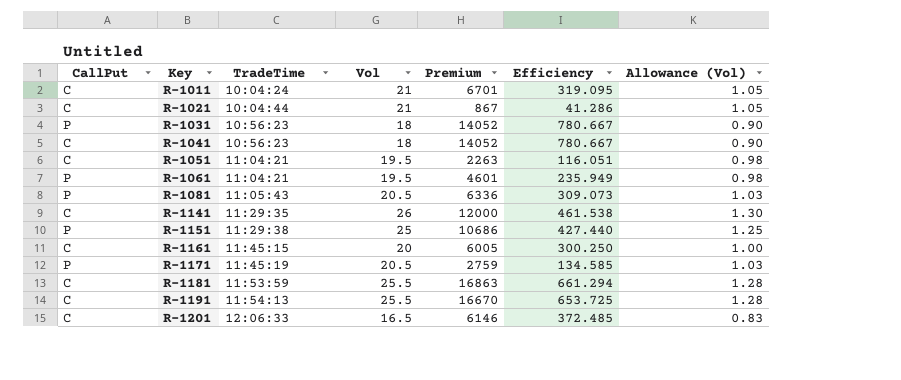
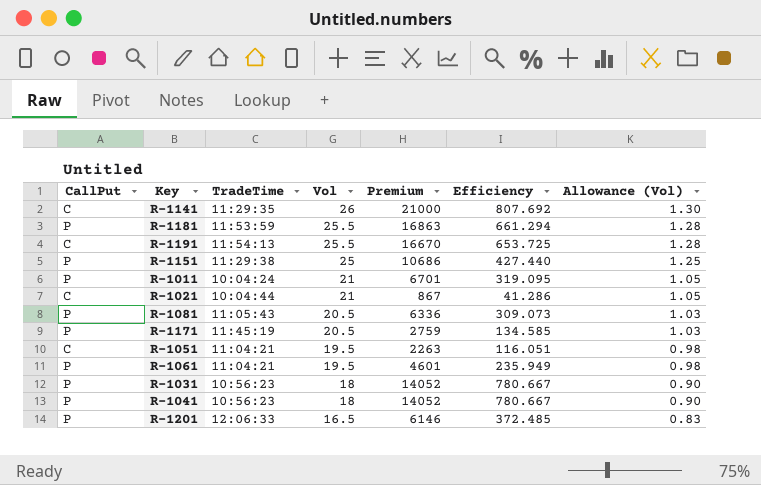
row order: Key ascending -> Vol descending
row R-1161: C | 11:45:15 | 20 | 6005 | 300.250 | 1.00 -> none
R-1141 | Premium: 12000 -> 21000
R-1141 | Efficiency: 461.538 -> 807.692
R-1181 | CallPut: C -> P
R-1011 | CallPut: C -> P
R-1041 | CallPut: C -> P
R-1201 | CallPut: C -> P

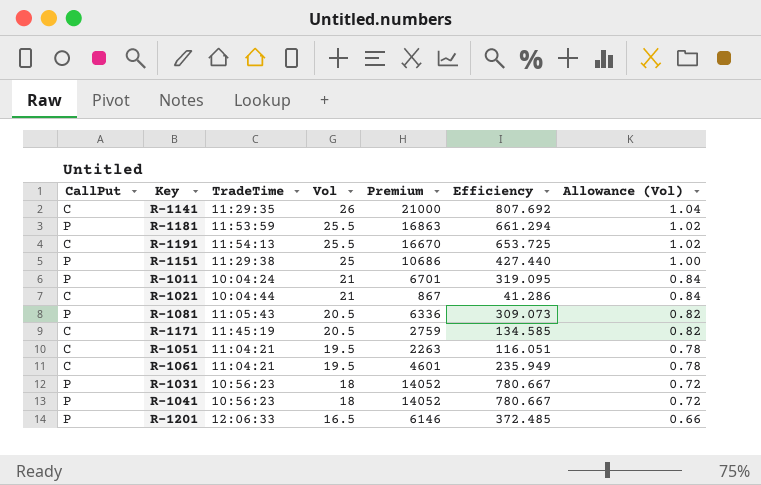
column Allowance (Vol) | formula: [Vol] * 0.05 -> [Vol] * 0.04
R-1171 | CallPut: P -> C
R-1061 | CallPut: P -> C

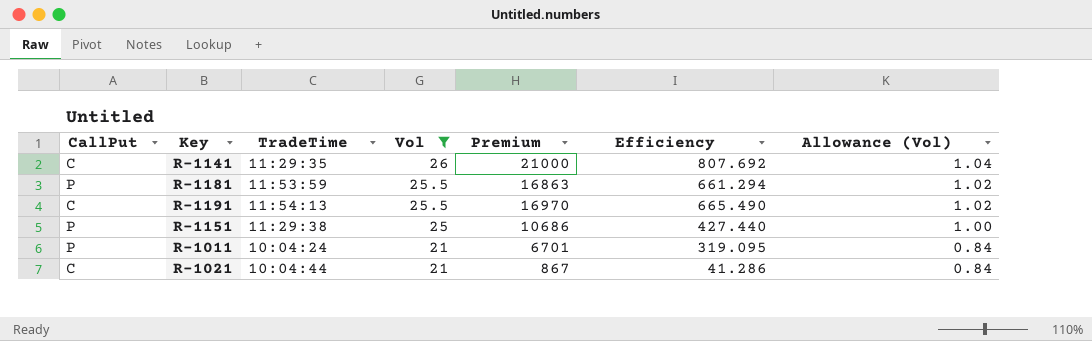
filter: none -> Vol >= 21
R-1191 | Premium: 16670 -> 16970
R-1191 | Efficiency: 653.725 -> 665.490

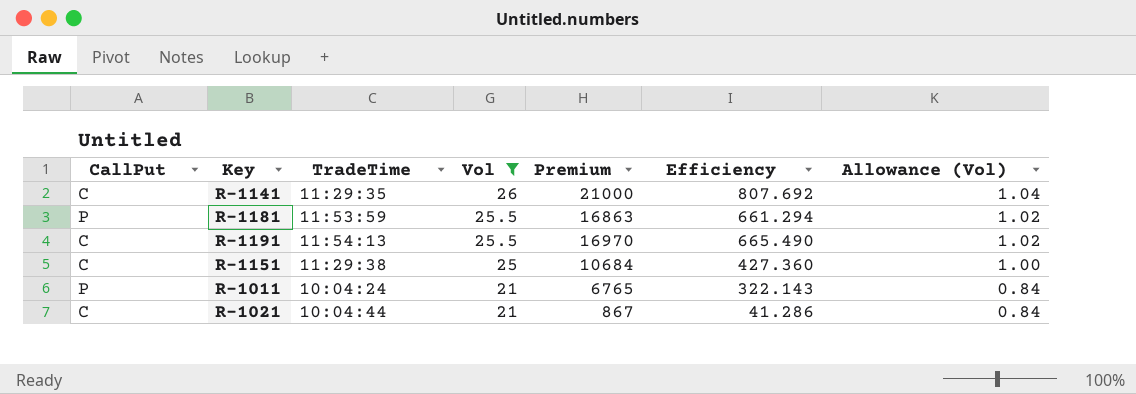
R-1151 | CallPut: P -> C
R-1151 | Premium: 10686 -> 10684
R-1151 | Efficiency: 427.440 -> 427.360
R-1011 | Premium: 6701 -> 6765
R-1011 | Efficiency: 319.095 -> 322.143

